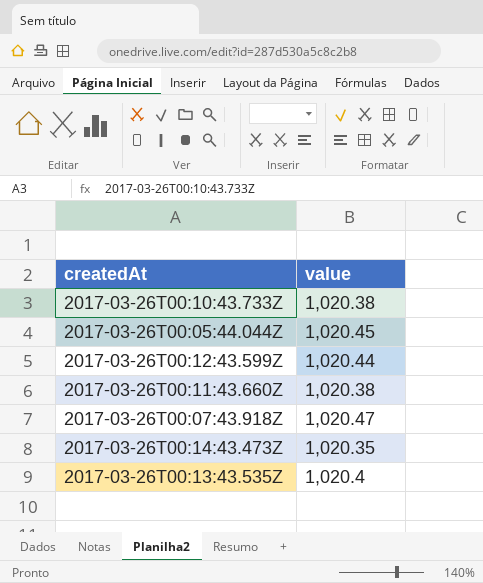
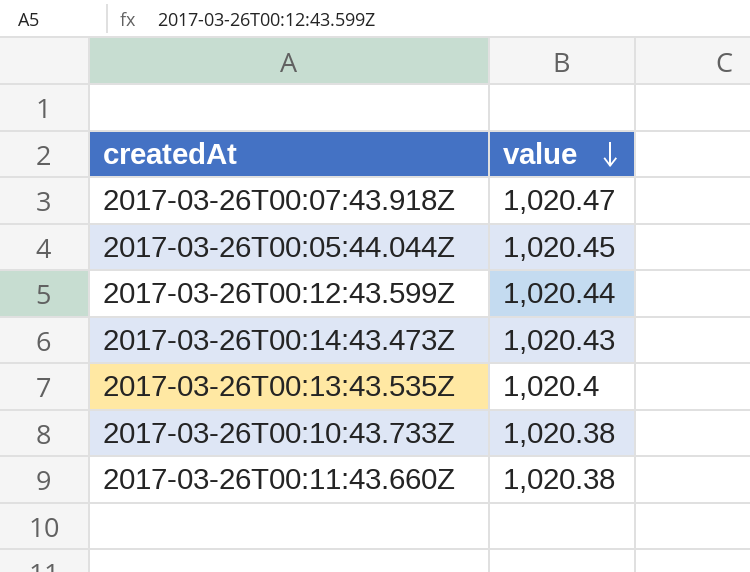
row order: none -> value descending
2017-03-26T00:14:43.473Z | value: 1,020.35 -> 1,020.43

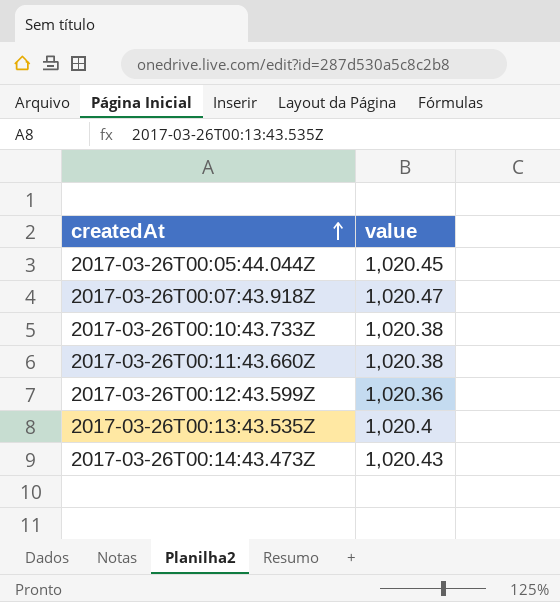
row order: value descending -> createdAt ascending
2017-03-26T00:12:43.599Z | value: 1,020.44 -> 1,020.36

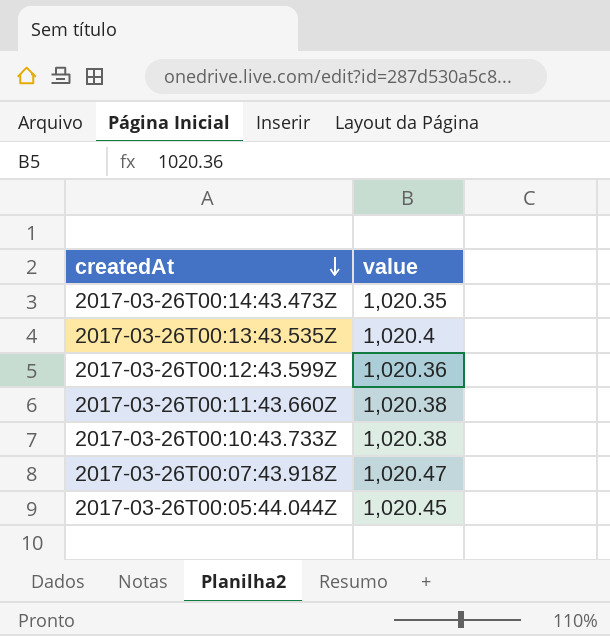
row order: createdAt ascending -> createdAt descending
2017-03-26T00:14:43.473Z | value: 1,020.43 -> 1,020.35

